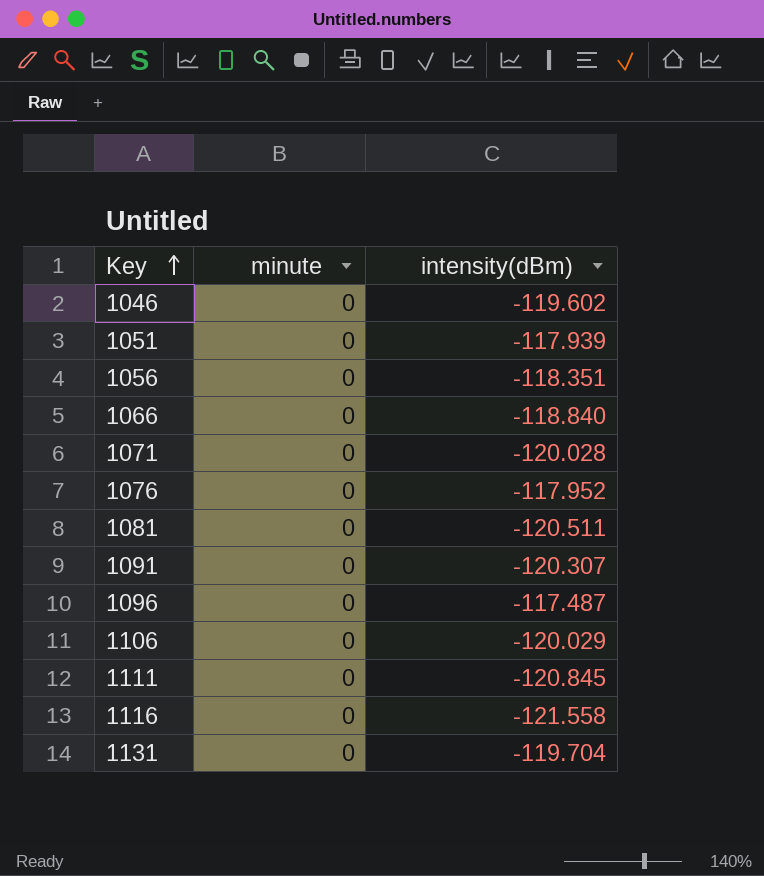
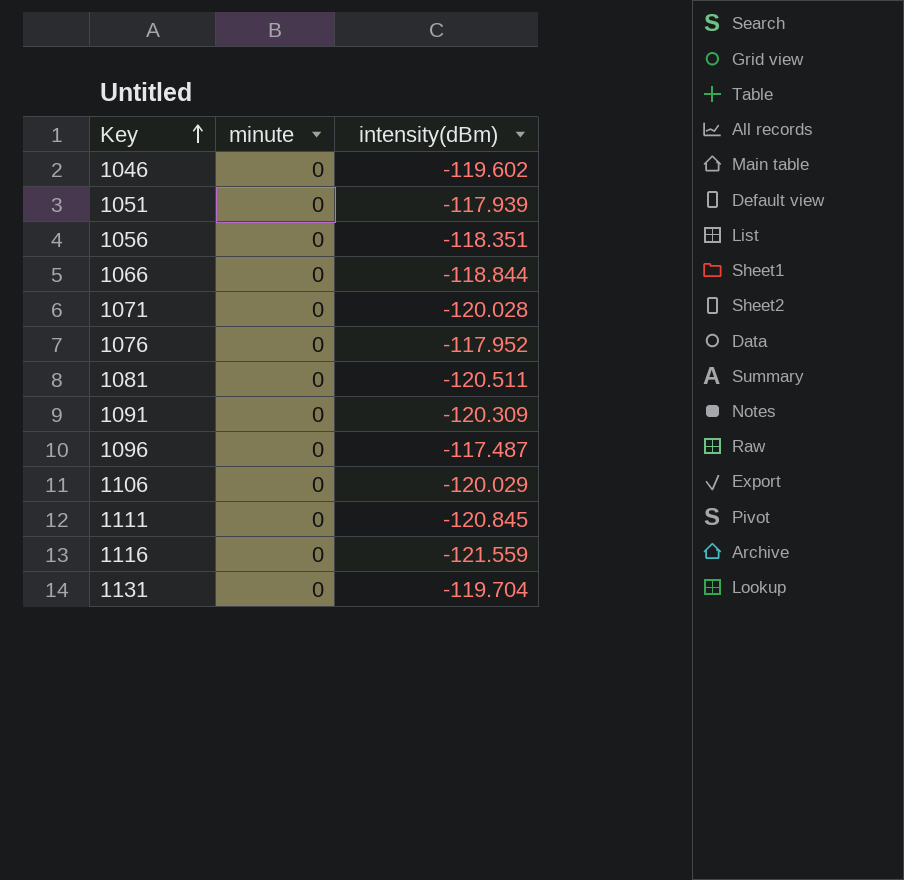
1066 | intensity(dBm): -118.840 -> -118.844
1091 | intensity(dBm): -120.307 -> -120.309
1116 | intensity(dBm): -121.558 -> -121.559

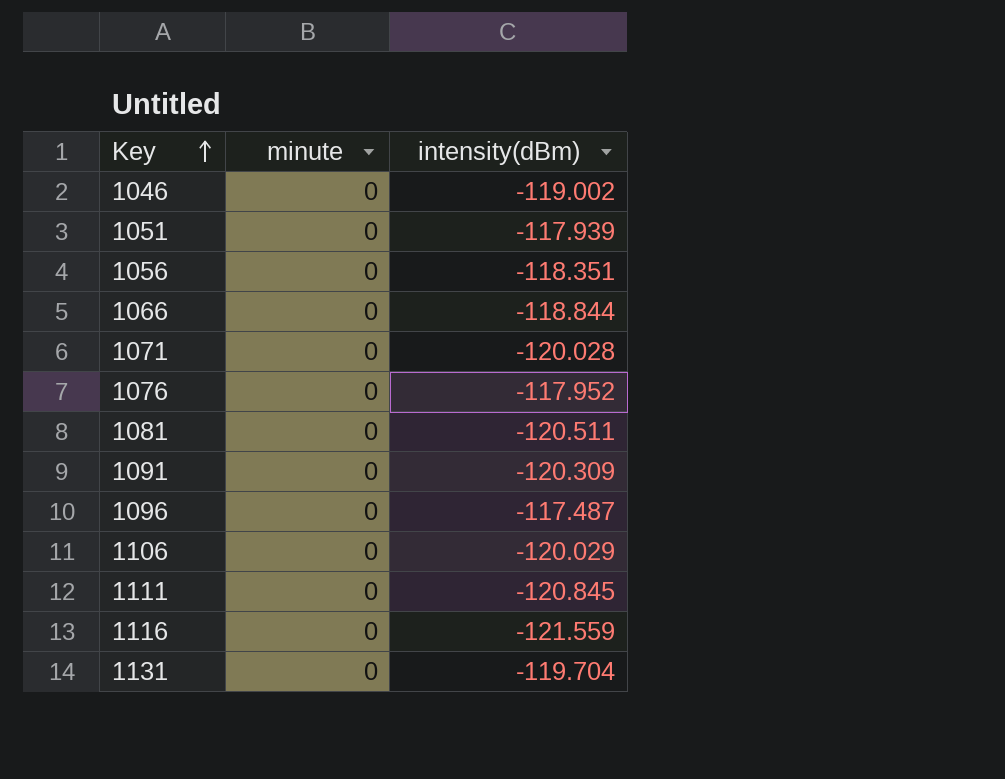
1046 | intensity(dBm): -119.602 -> -119.002

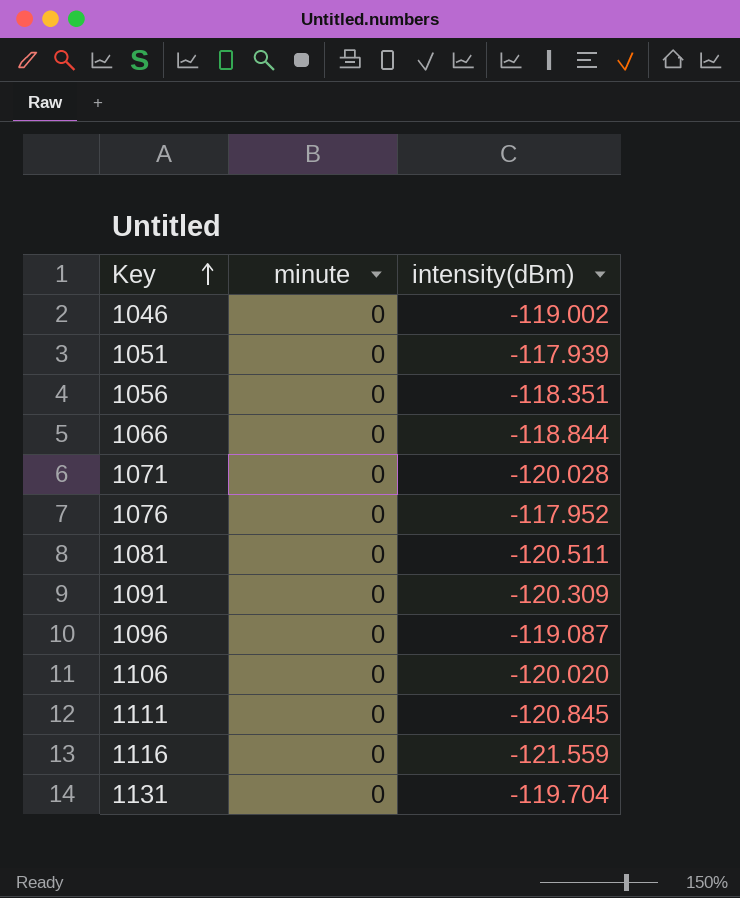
1096 | intensity(dBm): -117.487 -> -119.087
1106 | intensity(dBm): -120.029 -> -120.020

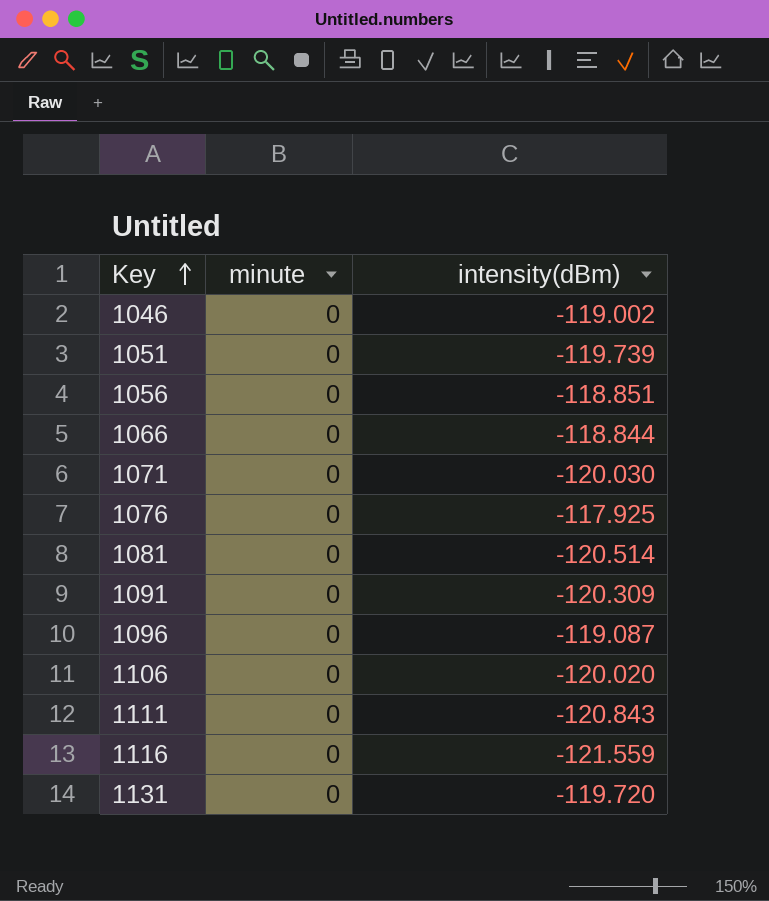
1051 | intensity(dBm): -117.939 -> -119.739
1056 | intensity(dBm): -118.351 -> -118.851
1071 | intensity(dBm): -120.028 -> -120.030
1076 | intensity(dBm): -117.952 -> -117.925
1081 | intensity(dBm): -120.511 -> -120.514
1111 | intensity(dBm): -120.845 -> -120.843
1131 | intensity(dBm): -119.704 -> -119.720

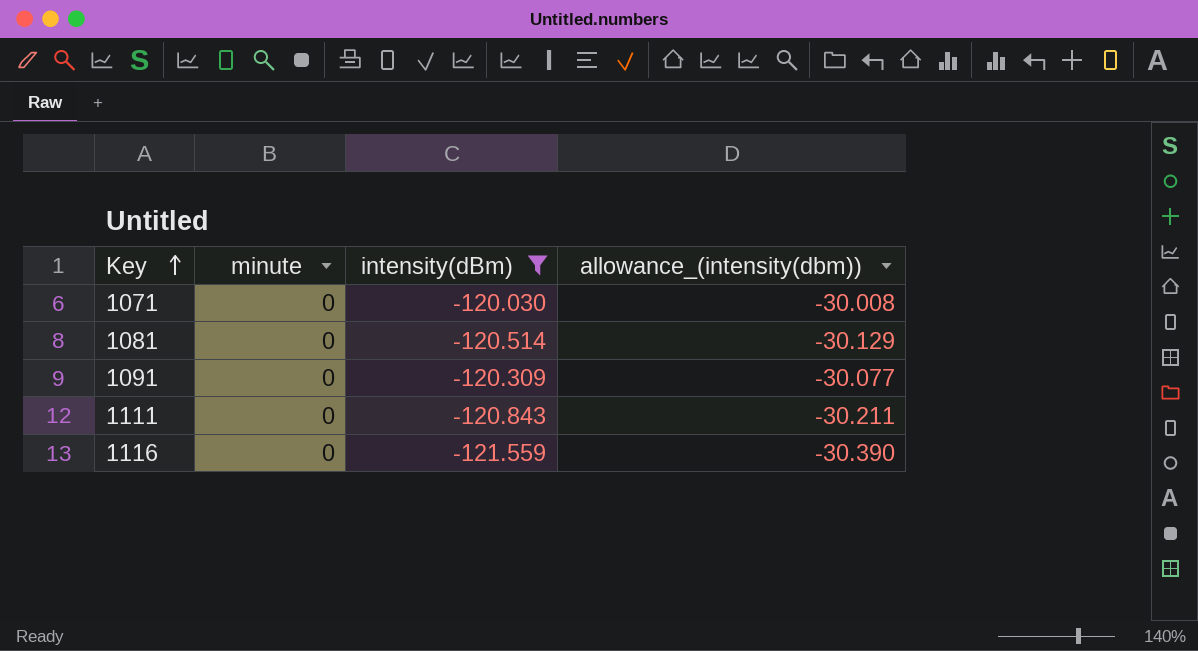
filter: none -> intensity(dBm) <= -120.030
column allowance_(intensity(dbm)) | formula: none -> [intensity(dBm)] * 0.25

